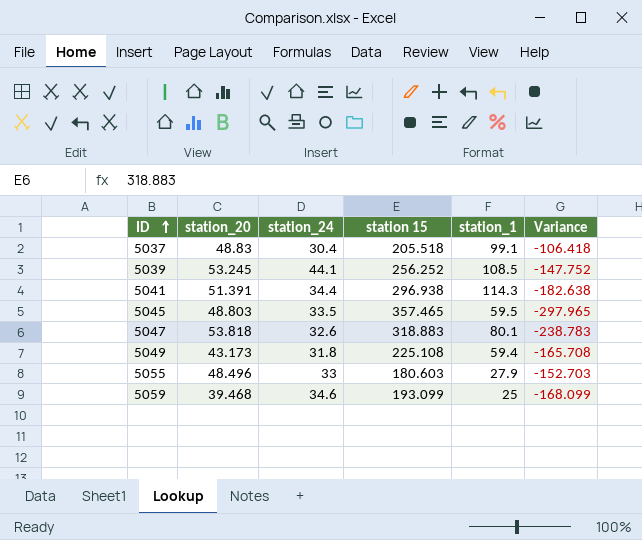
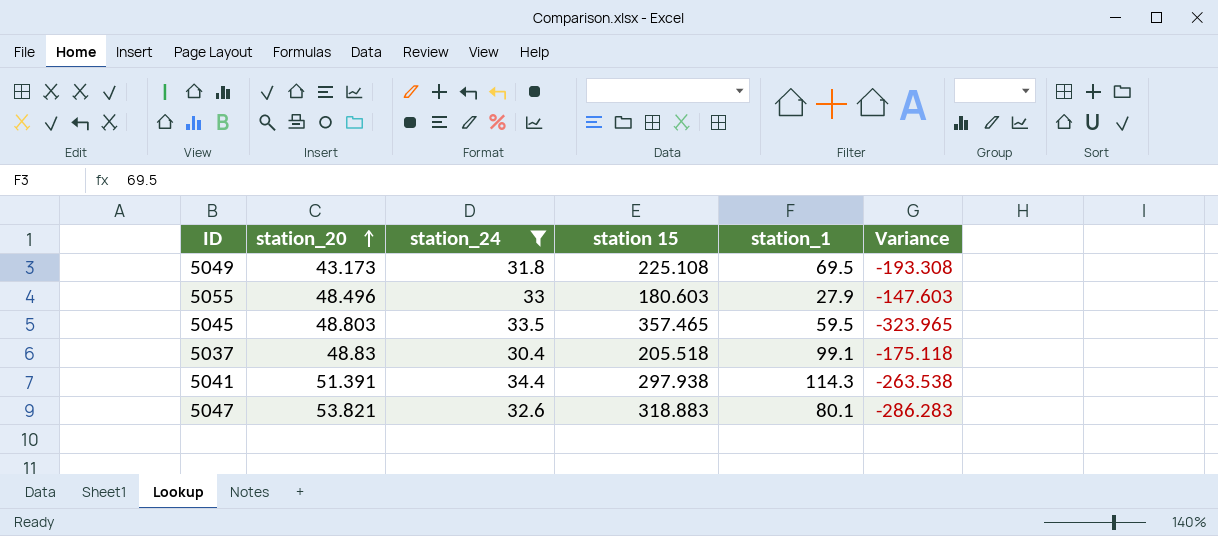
filter: none -> station_24 <= 34.4
row order: ID ascending -> station_20 ascending
column Variance | formula: [station_1] - [station 15] -> [station_24] - [station 15]
5049 | station_1: 59.4 -> 69.5
5041 | station 15: 296.938 -> 297.938
5047 | station_20: 53.818 -> 53.821

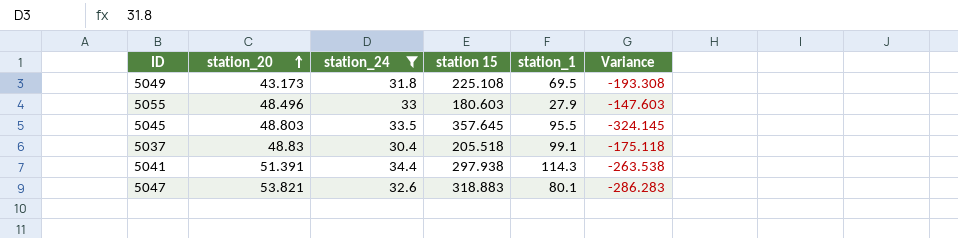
5045 | station 15: 357.465 -> 357.645
5045 | station_1: 59.5 -> 95.5
5045 | Variance: -323.965 -> -324.145

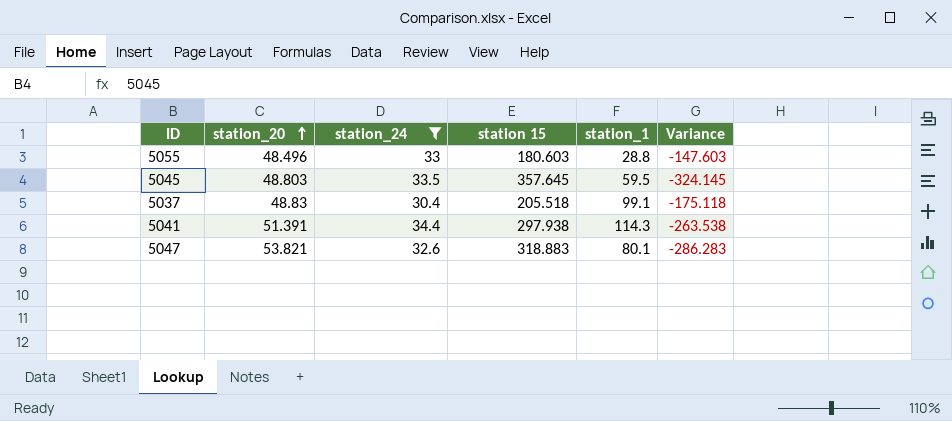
row 5049: 43.173 | 31.8 | 225.108 | 69.5 | -193.308 -> none
5055 | station_1: 27.9 -> 28.8
5045 | station_1: 95.5 -> 59.5

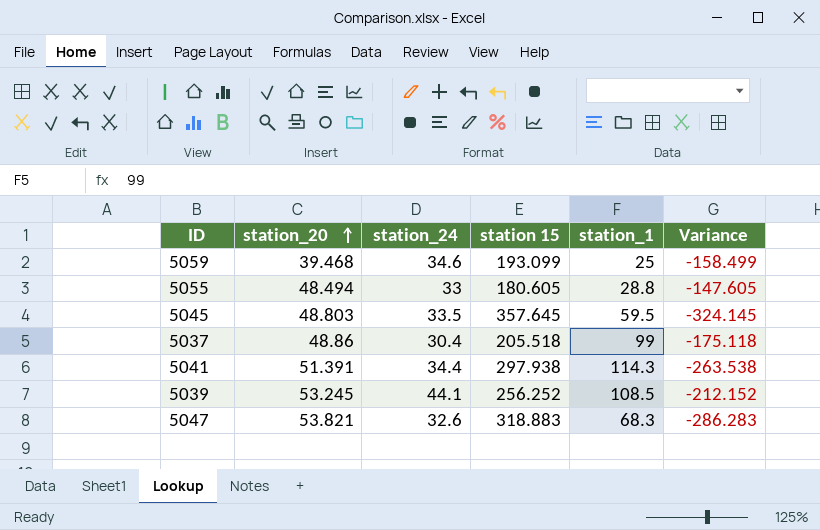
filter: station_24 <= 34.4 -> none
5055 | station_20: 48.496 -> 48.494
5055 | station 15: 180.603 -> 180.605
5055 | Variance: -147.603 -> -147.605
5037 | station_20: 48.83 -> 48.86
5037 | station_1: 99.1 -> 99
5047 | station_1: 80.1 -> 68.3

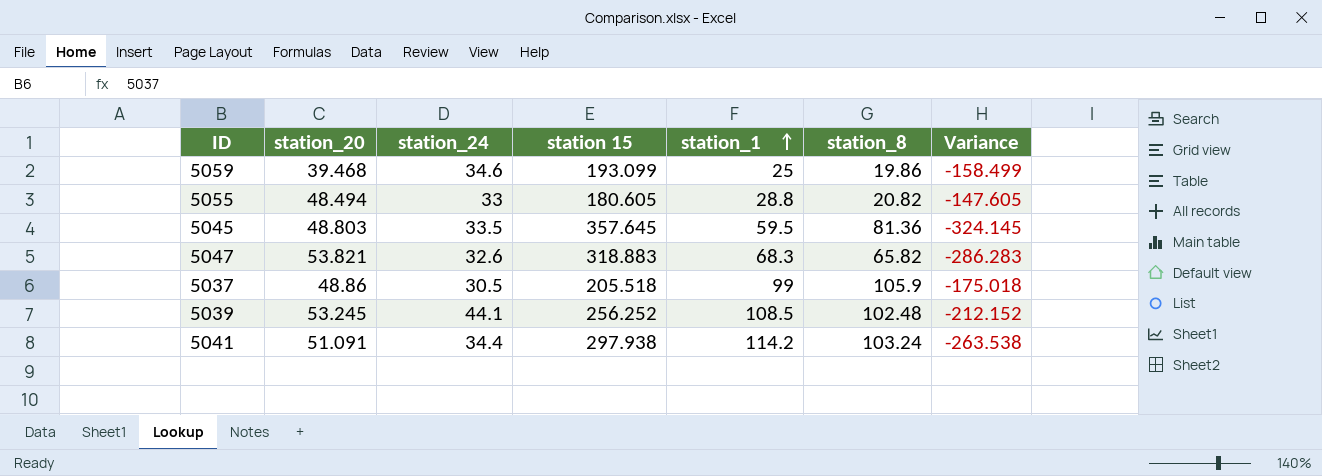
row order: station_20 ascending -> station_1 ascending
column station_8 | position: none -> 6
5037 | station_24: 30.4 -> 30.5
5037 | Variance: -175.118 -> -175.018
5041 | station_20: 51.391 -> 51.091
5041 | station_1: 114.3 -> 114.2

